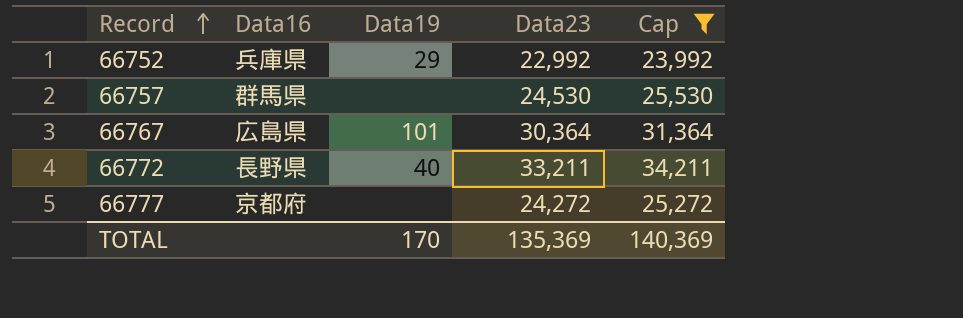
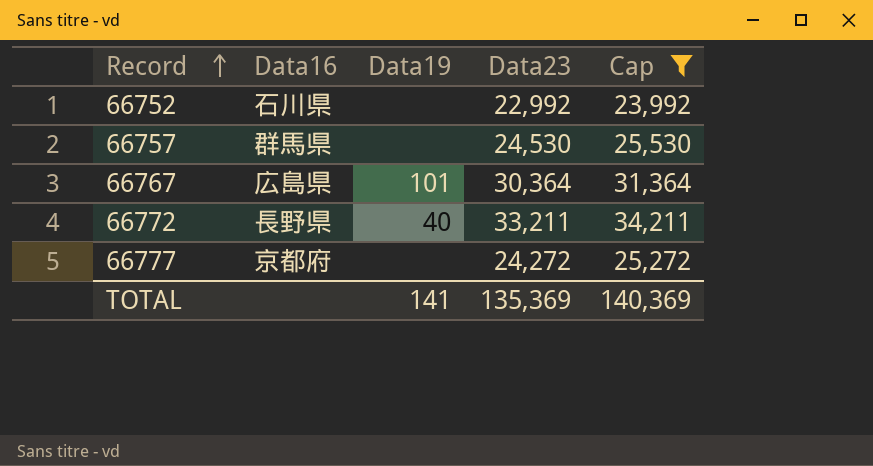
66752 | Data16: 兵庫県 -> 石川県
66752 | Data19: 29 -> none
TOTAL | Data19: 170 -> 141

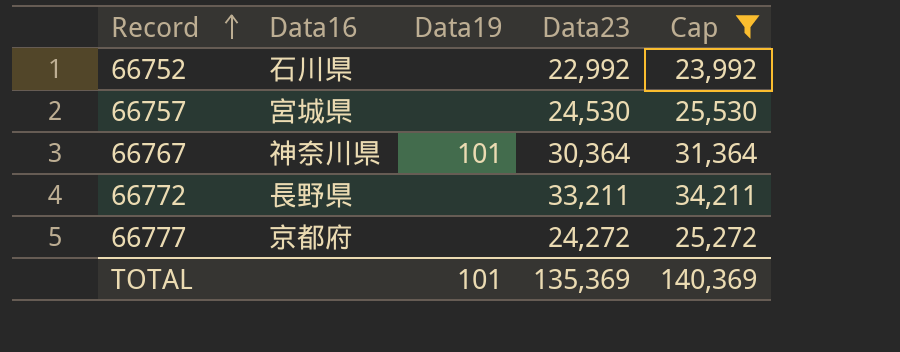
66757 | Data16: 群馬県 -> 宮城県
66767 | Data16: 広島県 -> 神奈川県
66772 | Data19: 40 -> none
TOTAL | Data19: 141 -> 101

